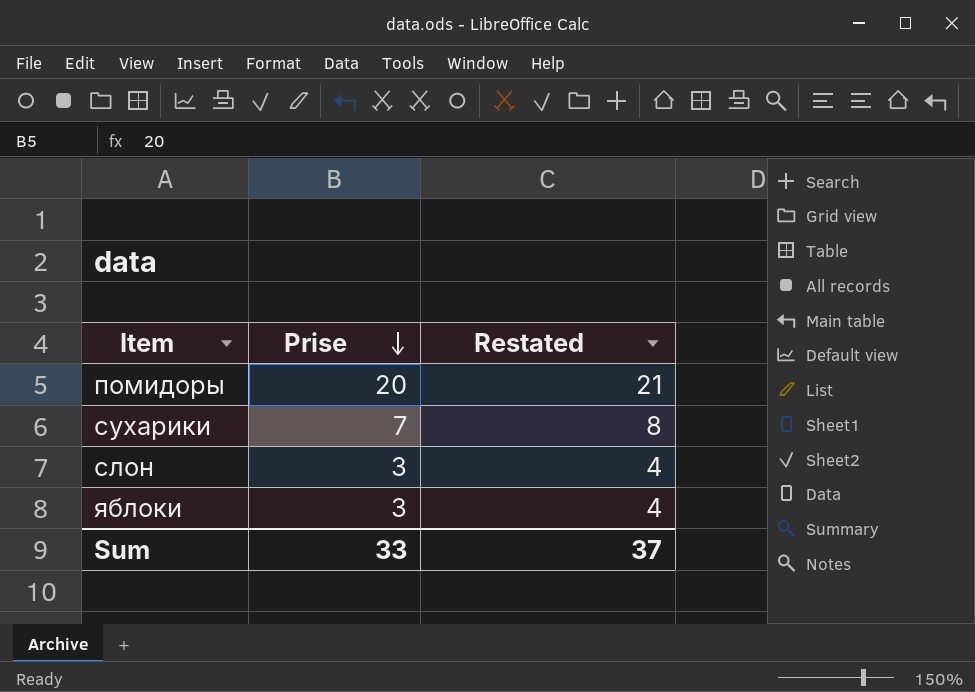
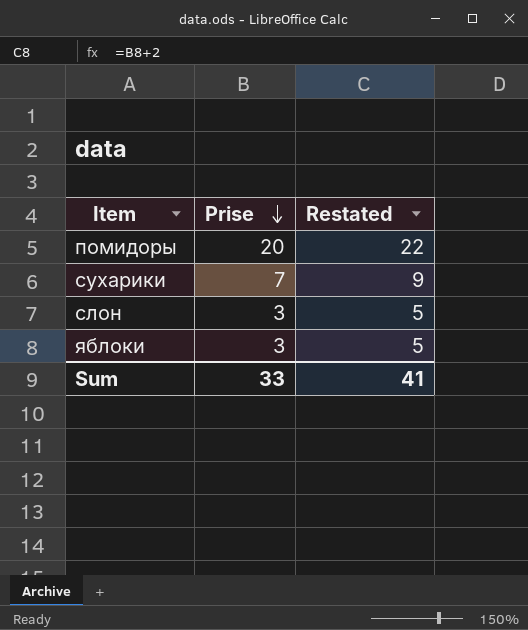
column Restated | formula: [Prise] + 1 -> [Prise] + 2
Sum | Restated: 37 -> 41

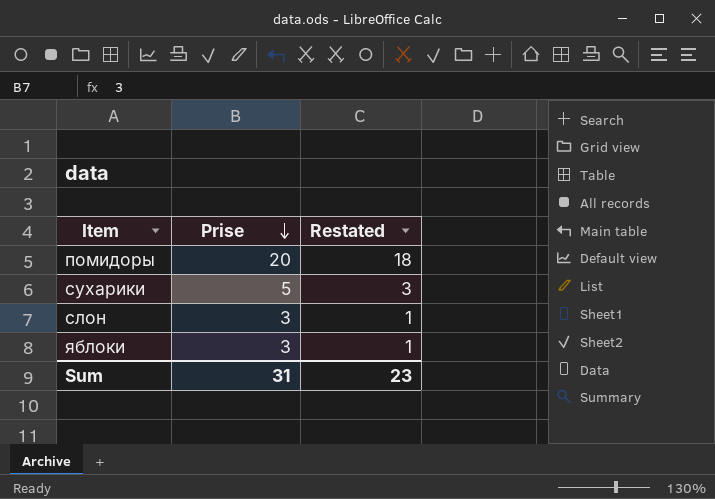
column Restated | formula: [Prise] + 2 -> [Prise] - 2
сухарики | Prise: 7 -> 5
Sum | Prise: 33 -> 31
Sum | Restated: 41 -> 23

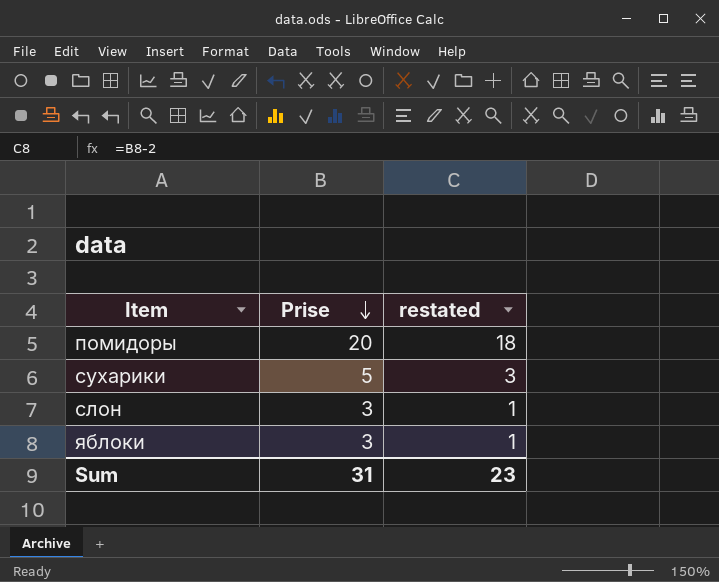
column name: Restated -> restated

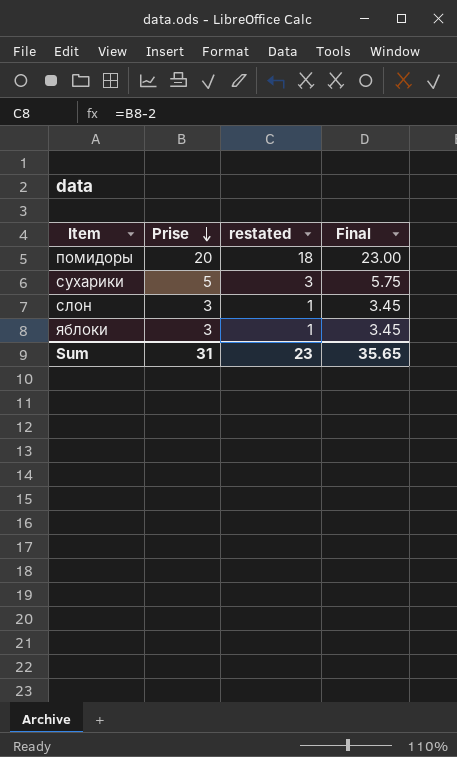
column Final | formula: none -> [Prise] * 1.15

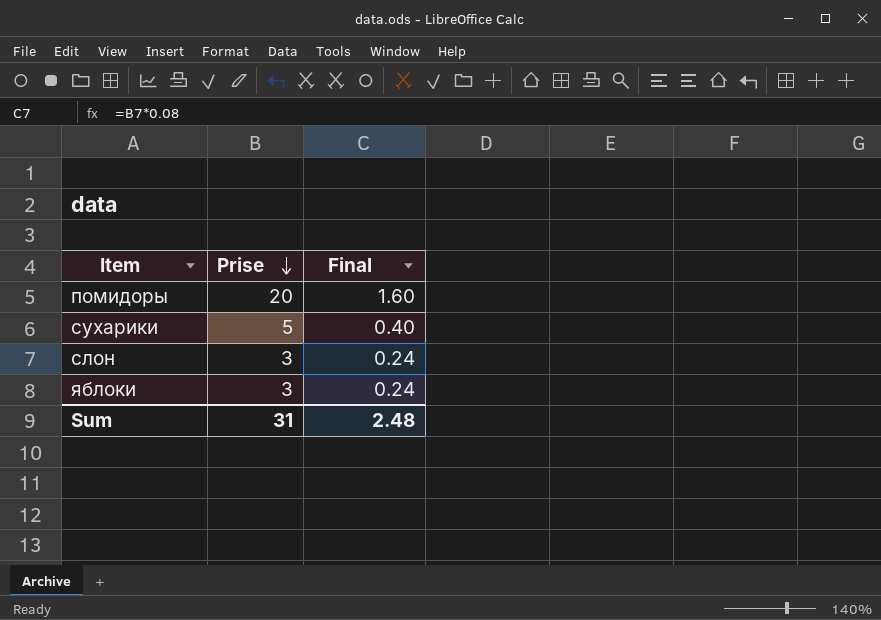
column restated | formula: [Prise] - 2 -> none
column Final | formula: [Prise] * 1.15 -> [Prise] * 0.08
Sum | Final: 35.65 -> 2.48

